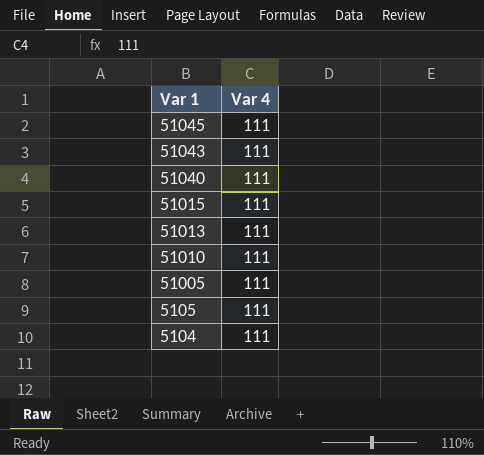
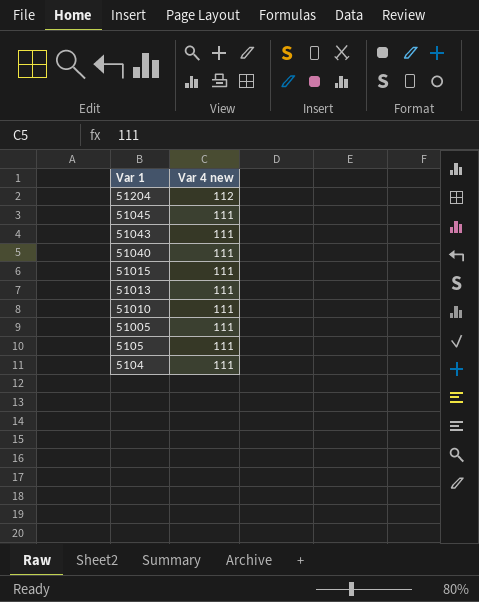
column name: Var 4 -> Var 4 new
row 51204: none -> 112

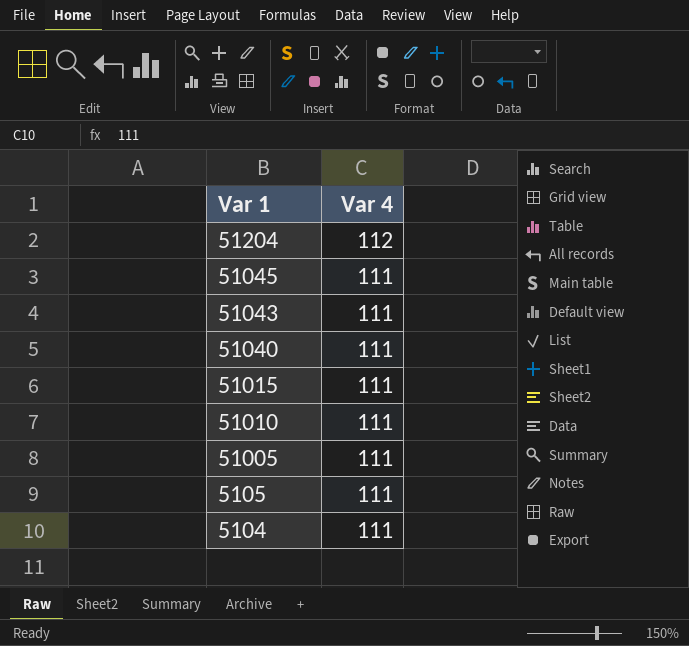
column name: Var 4 new -> Var 4
row 51013: 111 -> none

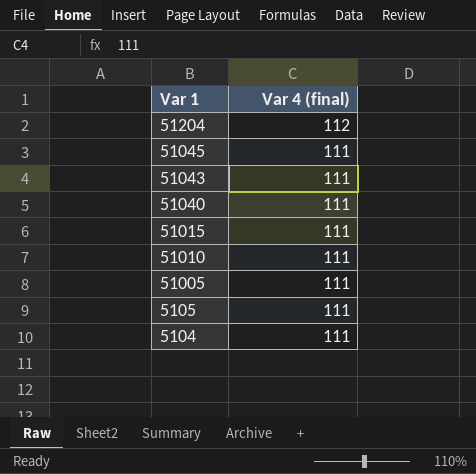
column name: Var 4 -> Var 4 (final)

